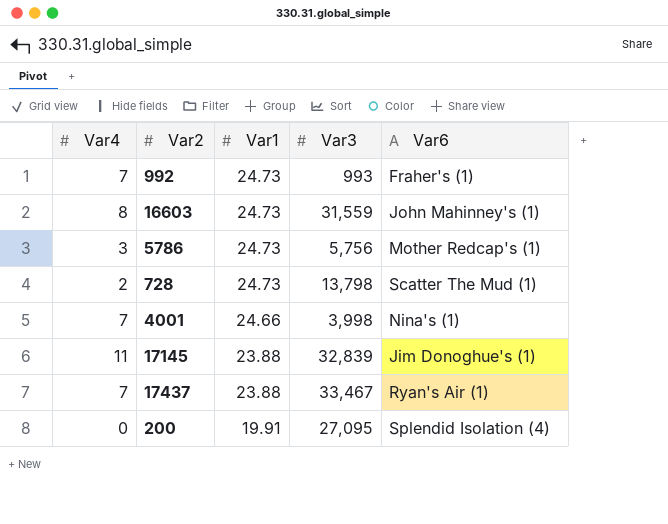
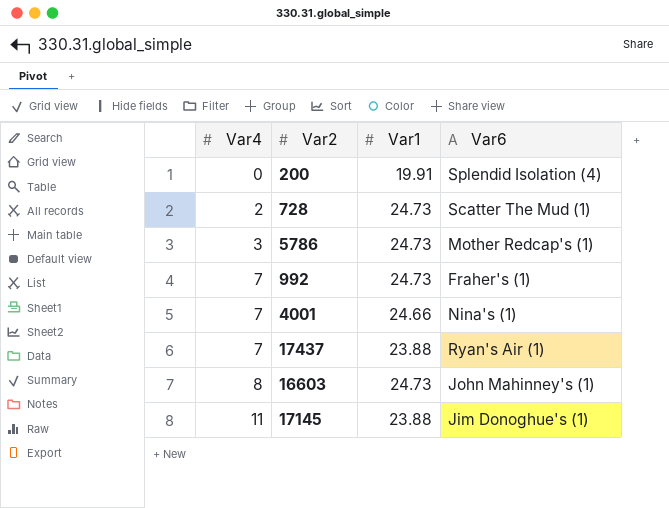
row order: Var1 descending -> Var4 ascending
column Var3 | position: 4 -> none

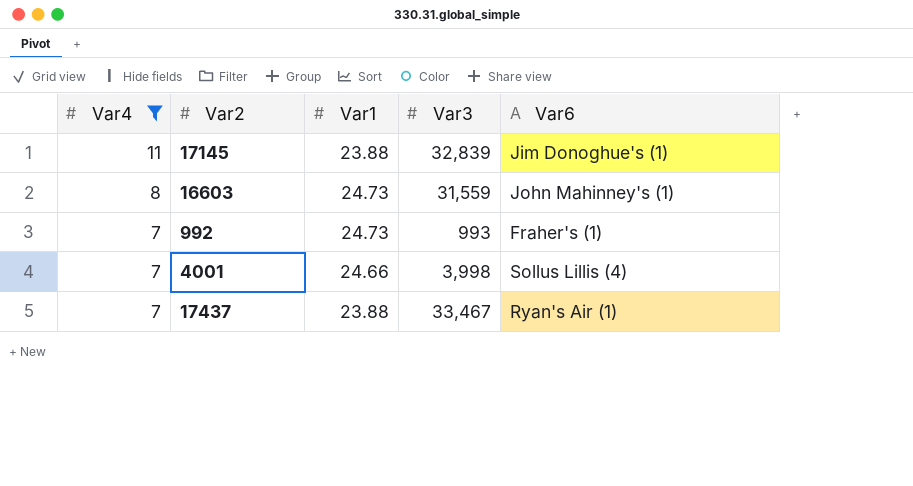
filter: none -> Var4 >= 7
row order: Var4 ascending -> Var4 descending
column Var3 | position: none -> 4
4001 | Var6: Nina's (1) -> Sollus Lillis (4)

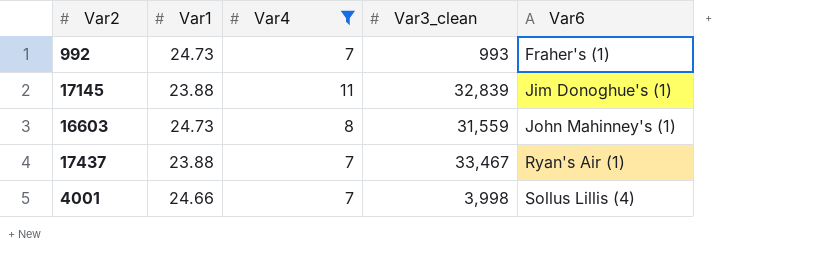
row order: Var4 descending -> Var6 ascending
column Var4 | position: 1 -> 3
column name: Var3 -> Var3_clean

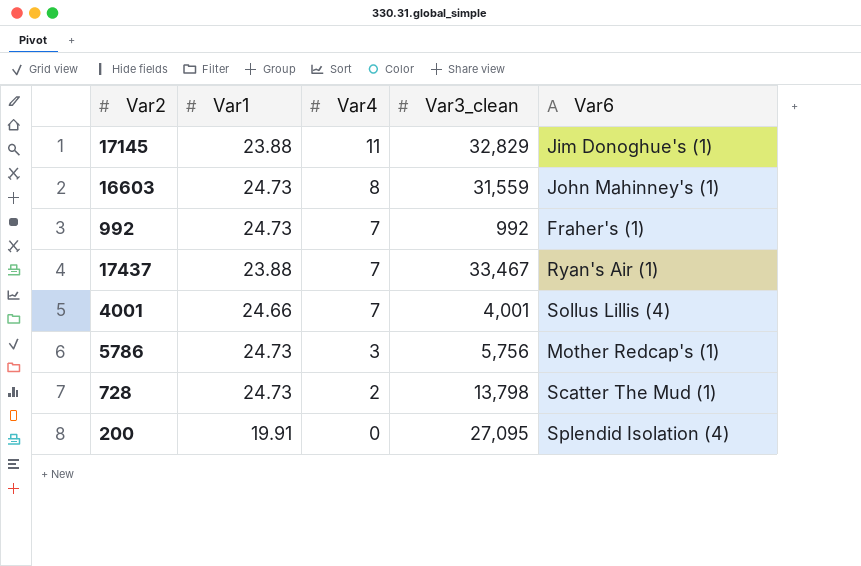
filter: Var4 >= 7 -> none
row order: Var6 ascending -> Var4 descending
17145 | Var3_clean: 32,839 -> 32,829
992 | Var3_clean: 993 -> 992
4001 | Var3_clean: 3,998 -> 4,001

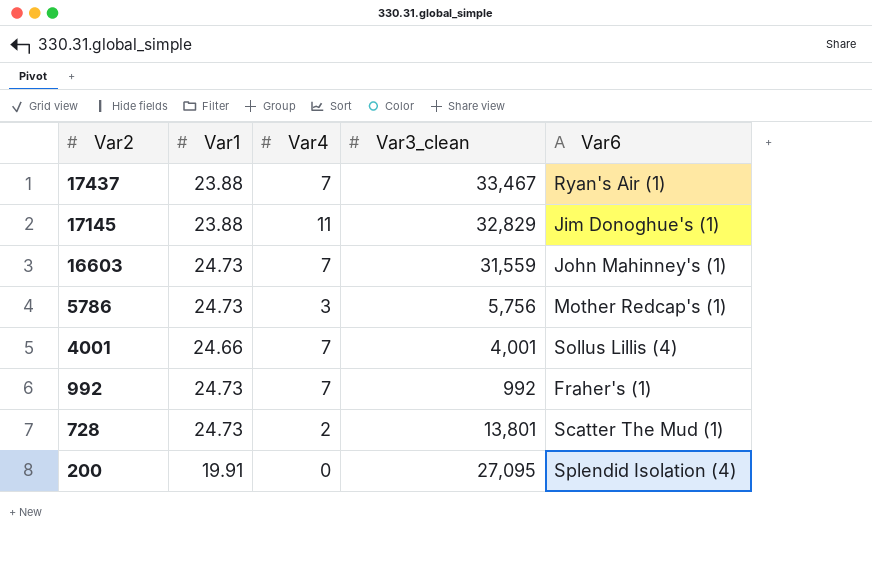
row order: Var4 descending -> Var2 descending
16603 | Var4: 8 -> 7
728 | Var3_clean: 13,798 -> 13,801

